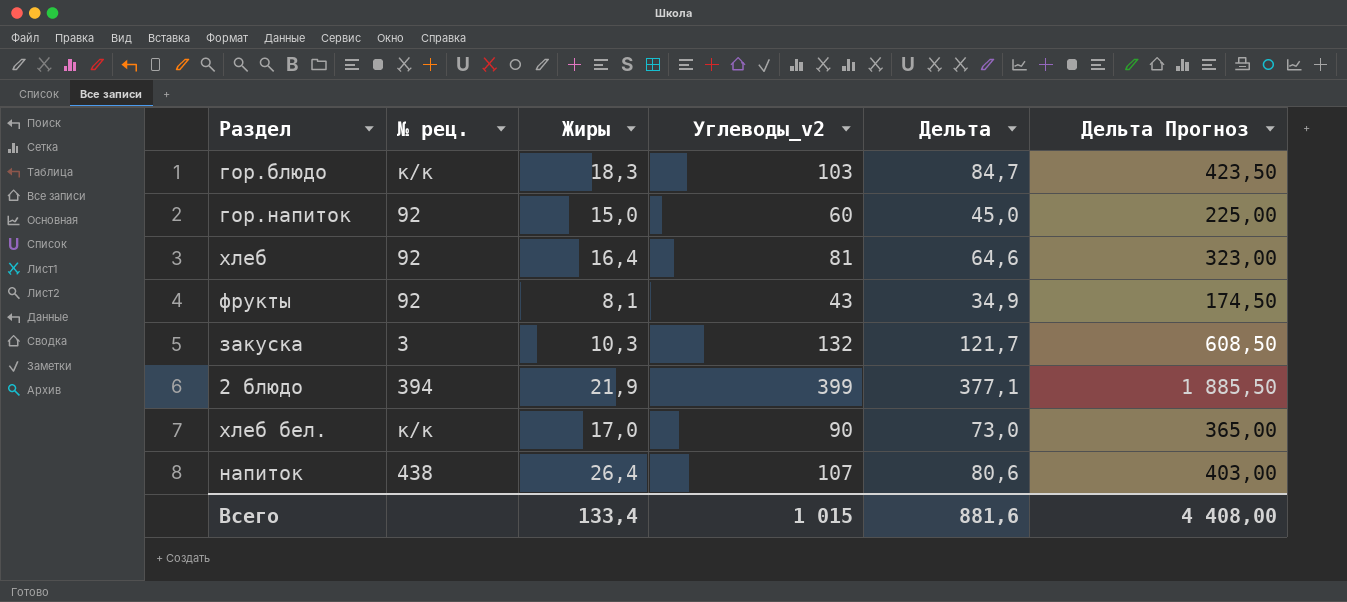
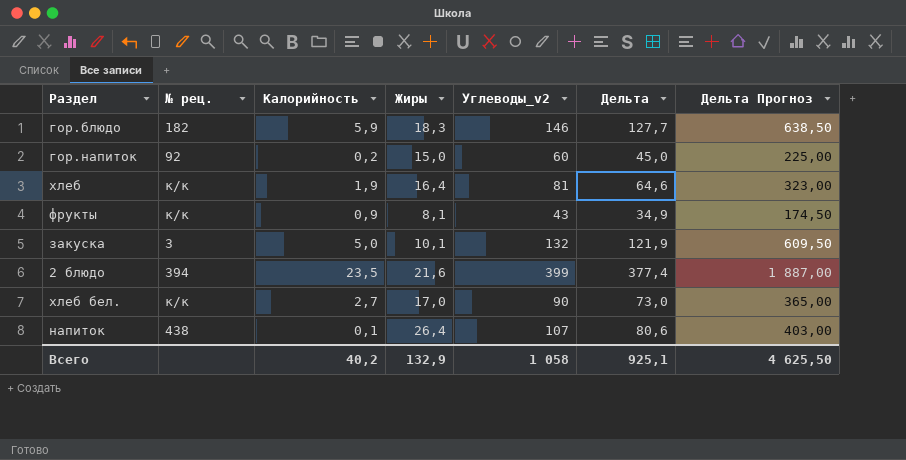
column Калорийность | position: none -> 3
гор.блюдо | № рец.: к/к -> 182
гор.блюдо | Углеводы_v2: 103 -> 146
гор.блюдо | Дельта: 84,7 -> 127,7
гор.блюдо | Дельта Прогноз: 423,50 -> 638,50
хлеб | № рец.: 92 -> к/к
фрукты | № рец.: 92 -> к/к
закуска | Жиры: 10,3 -> 10,1
закуска | Дельта: 121,7 -> 121,9
закуска | Дельта Прогноз: 608,50 -> 609,50
2 блюдо | Жиры: 21,9 -> 21,6
2 блюдо | Дельта: 377,1 -> 377,4
2 блюдо | Дельта Прогноз: 1 885,50 -> 1 887,00
Всего | Жиры: 133,4 -> 132,9
Всего | Углеводы_v2: 1 015 -> 1 058
Всего | Дельта: 881,6 -> 925,1
Всего | Дельта Прогноз: 4 408,00 -> 4 625,50

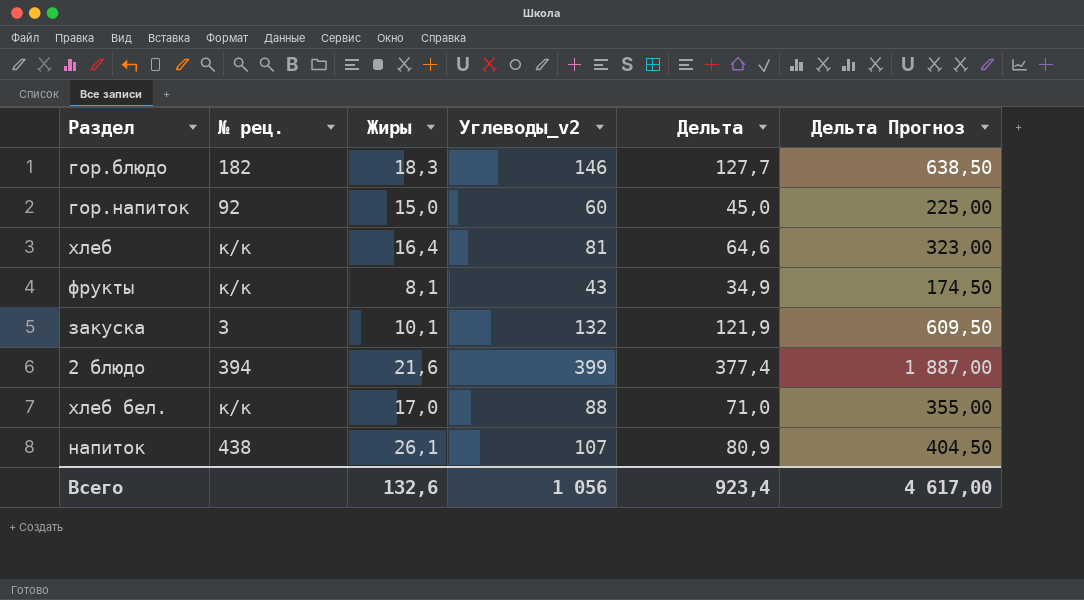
column Калорийность | position: 3 -> none
хлеб бел. | Углеводы_v2: 90 -> 88
хлеб бел. | Дельта: 73,0 -> 71,0
хлеб бел. | Дельта Прогноз: 365,00 -> 355,00
напиток | Жиры: 26,4 -> 26,1
напиток | Дельта: 80,6 -> 80,9
напиток | Дельта Прогноз: 403,00 -> 404,50
Всего | Жиры: 132,9 -> 132,6
Всего | Углеводы_v2: 1 058 -> 1 056
Всего | Дельта: 925,1 -> 923,4
Всего | Дельта Прогноз: 4 625,50 -> 4 617,00

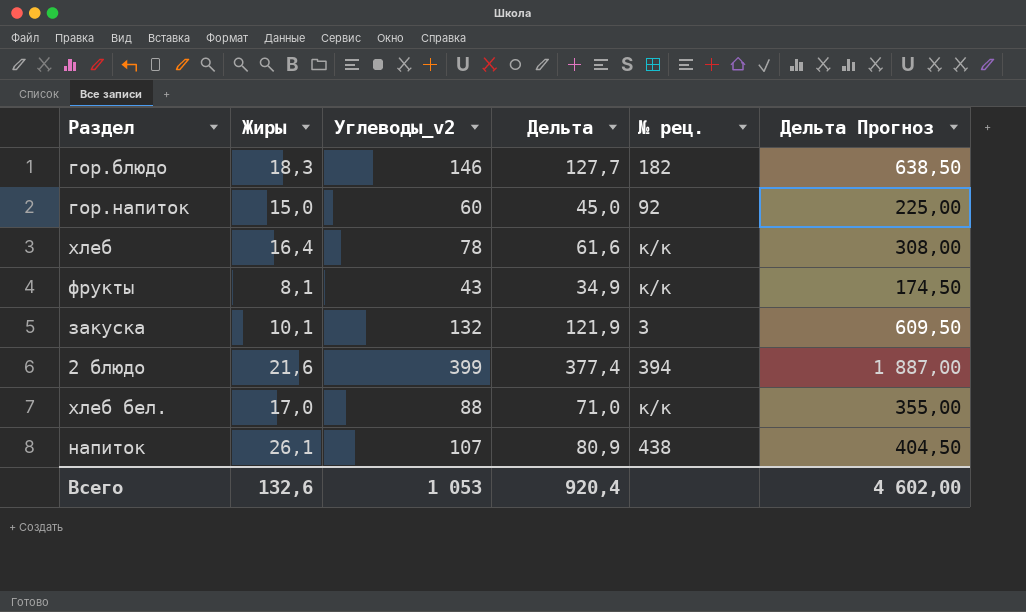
column № рец. | position: 2 -> 5
хлеб | Углеводы_v2: 81 -> 78
хлеб | Дельта: 64,6 -> 61,6
хлеб | Дельта Прогноз: 323,00 -> 308,00
Всего | Углеводы_v2: 1 056 -> 1 053
Всего | Дельта: 923,4 -> 920,4
Всего | Дельта Прогноз: 4 617,00 -> 4 602,00

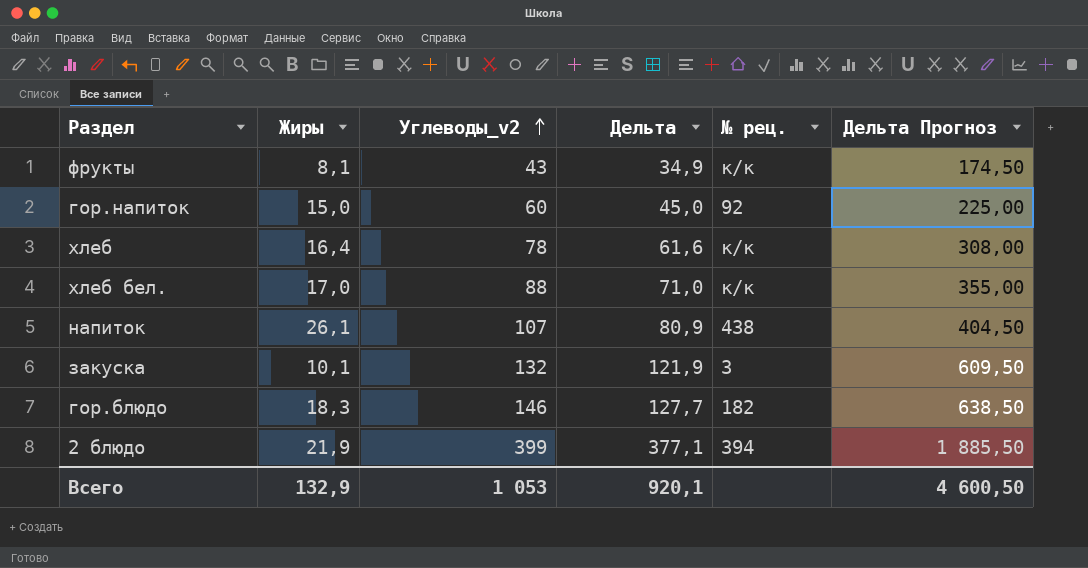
row order: none -> Углеводы_v2 ascending
2 блюдо | Жиры: 21,6 -> 21,9
2 блюдо | Дельта: 377,4 -> 377,1
2 блюдо | Дельта Прогноз: 1 887,00 -> 1 885,50
Всего | Жиры: 132,6 -> 132,9
Всего | Дельта: 920,4 -> 920,1
Всего | Дельта Прогноз: 4 602,00 -> 4 600,50

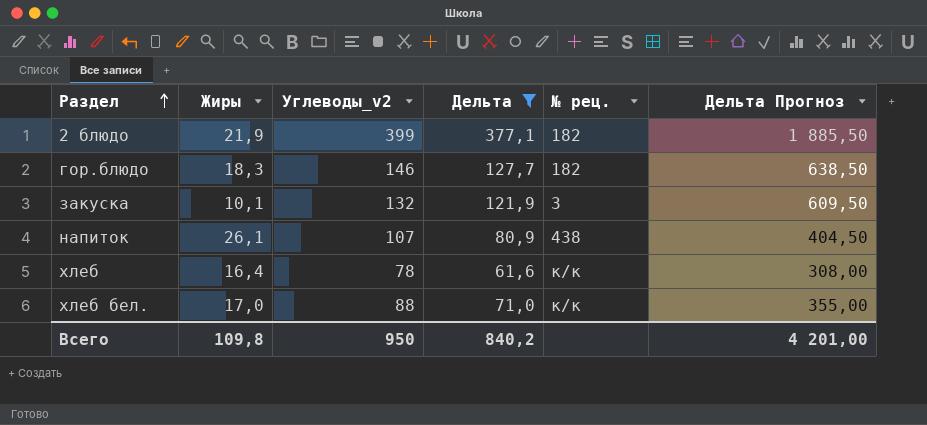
filter: none -> Дельта >= 61,6
row order: Углеводы_v2 ascending -> Раздел ascending
2 блюдо | № рец.: 394 -> 182
Всего | Жиры: 132,9 -> 109,8
Всего | Углеводы_v2: 1 053 -> 950
Всего | Дельта: 920,1 -> 840,2
Всего | Дельта Прогноз: 4 600,50 -> 4 201,00

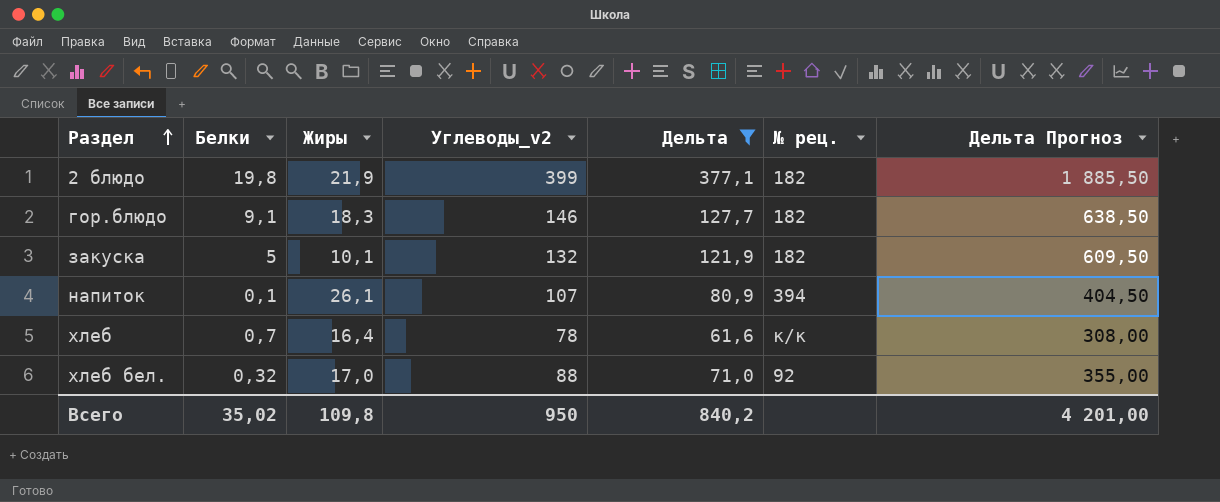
column Белки | position: none -> 2
закуска | № рец.: 3 -> 182
напиток | № рец.: 438 -> 394
хлеб бел. | № рец.: к/к -> 92

